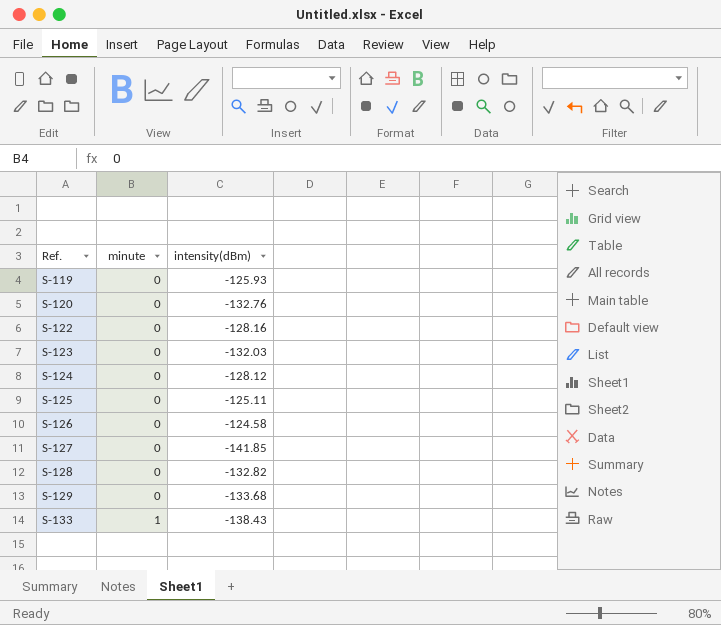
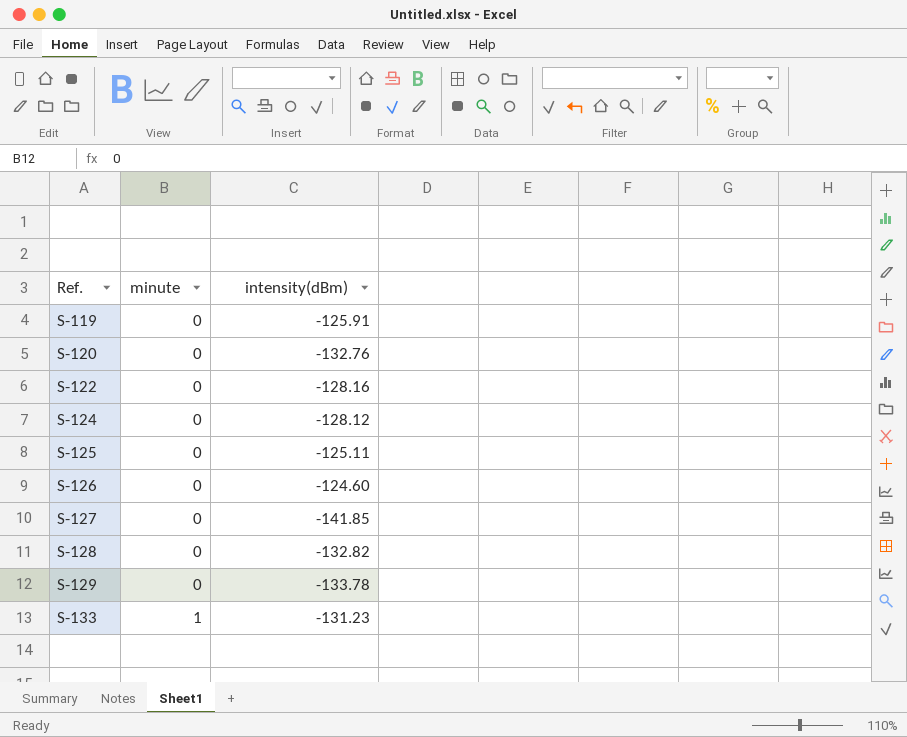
row S-123: 0 | -132.03 -> none
S-119 | intensity(dBm): -125.93 -> -125.91
S-126 | intensity(dBm): -124.58 -> -124.60
S-129 | intensity(dBm): -133.68 -> -133.78
S-133 | intensity(dBm): -138.43 -> -131.23

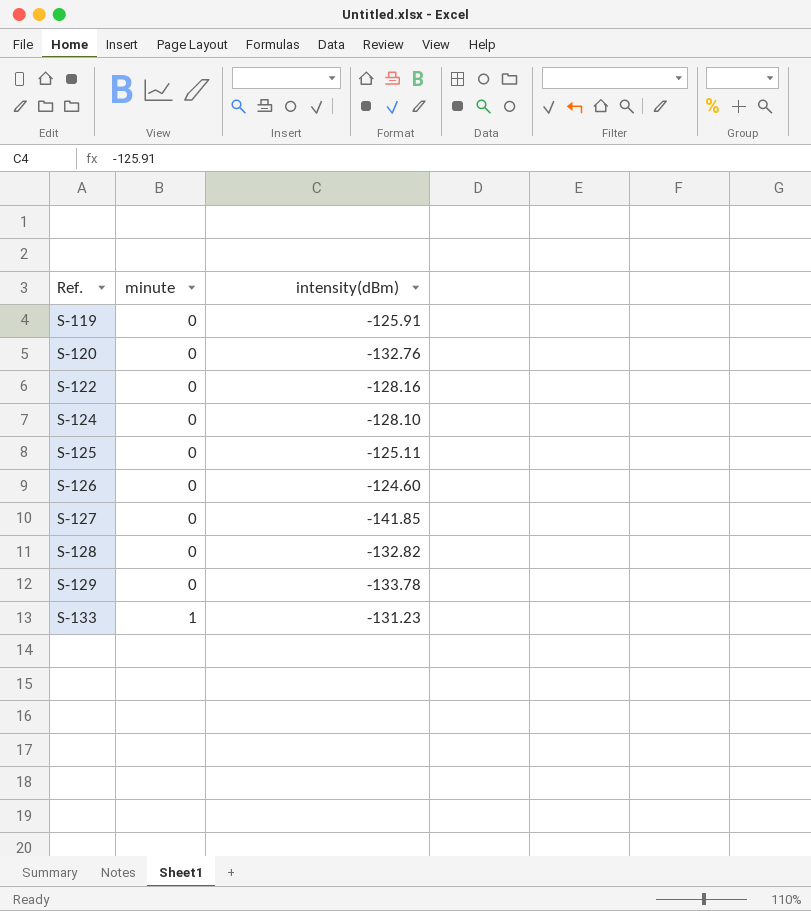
S-124 | intensity(dBm): -128.12 -> -128.10

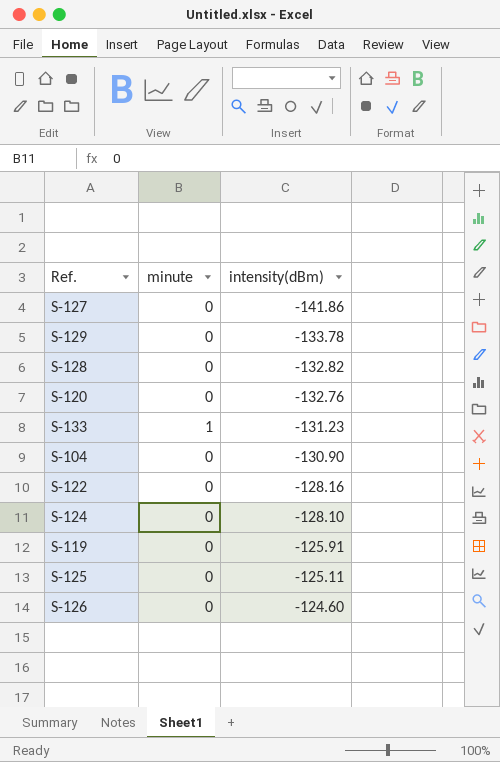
row order: Ref. ascending -> intensity(dBm) ascending
S-127 | intensity(dBm): -141.85 -> -141.86
row S-104: none -> 0 | -130.90

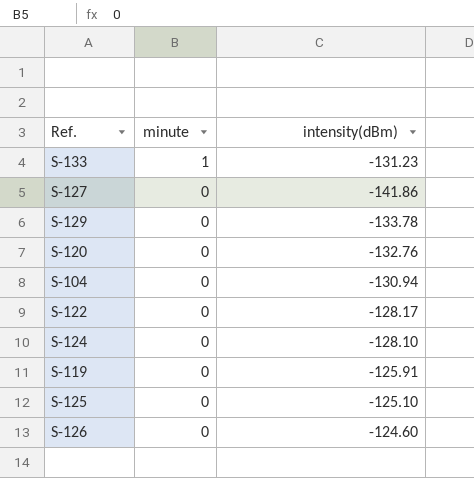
row order: intensity(dBm) ascending -> minute descending
row S-128: 0 | -132.82 -> none
S-104 | intensity(dBm): -130.90 -> -130.94
S-122 | intensity(dBm): -128.16 -> -128.17
S-125 | intensity(dBm): -125.11 -> -125.10

